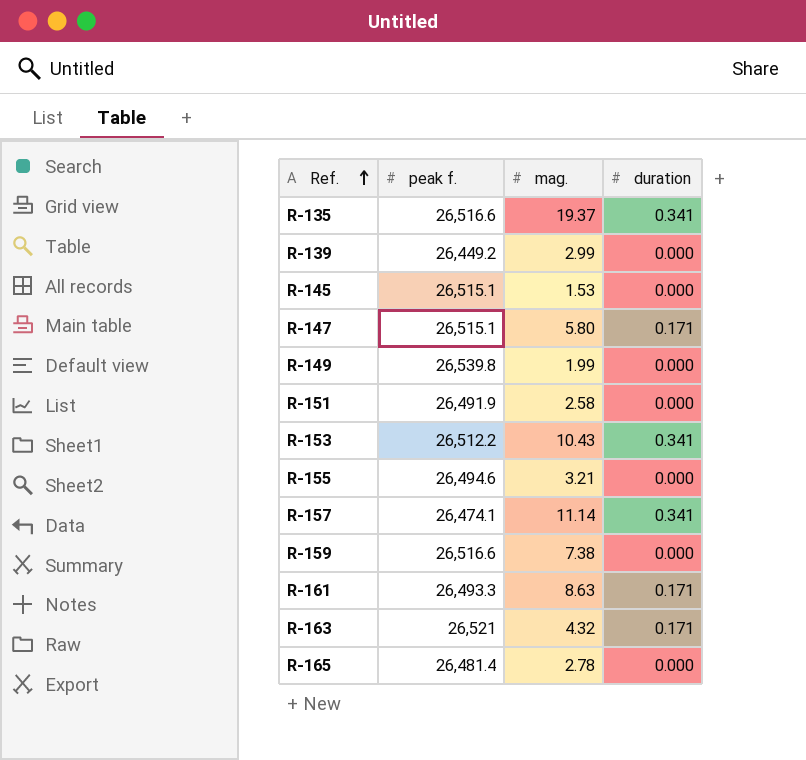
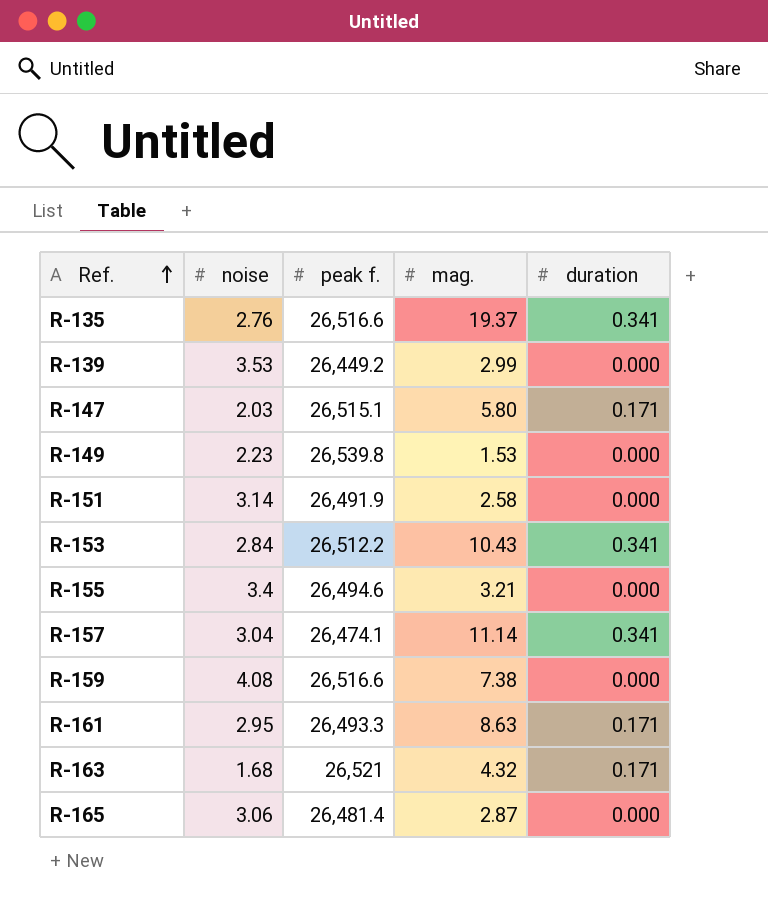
column noise | position: none -> 2
row R-145: 26,515.1 | 1.53 | 0.000 -> none
R-149 | mag.: 1.99 -> 1.53
R-165 | mag.: 2.78 -> 2.87

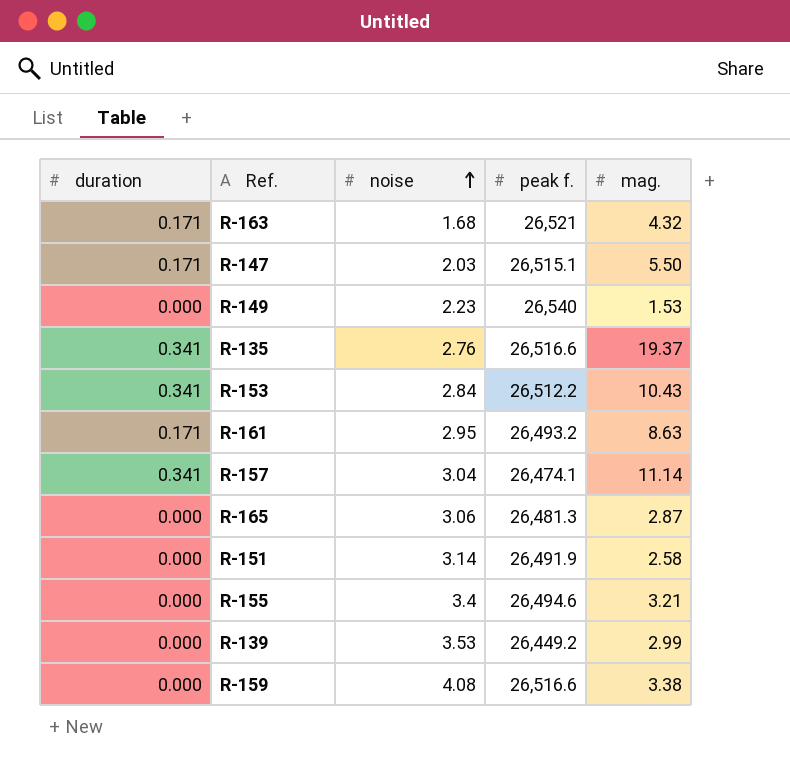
row order: Ref. ascending -> noise ascending
column duration | position: 5 -> 1
R-147 | mag.: 5.80 -> 5.50
R-149 | peak f.: 26,539.8 -> 26,540
R-161 | peak f.: 26,493.3 -> 26,493.2
R-165 | peak f.: 26,481.4 -> 26,481.3
R-159 | mag.: 7.38 -> 3.38

